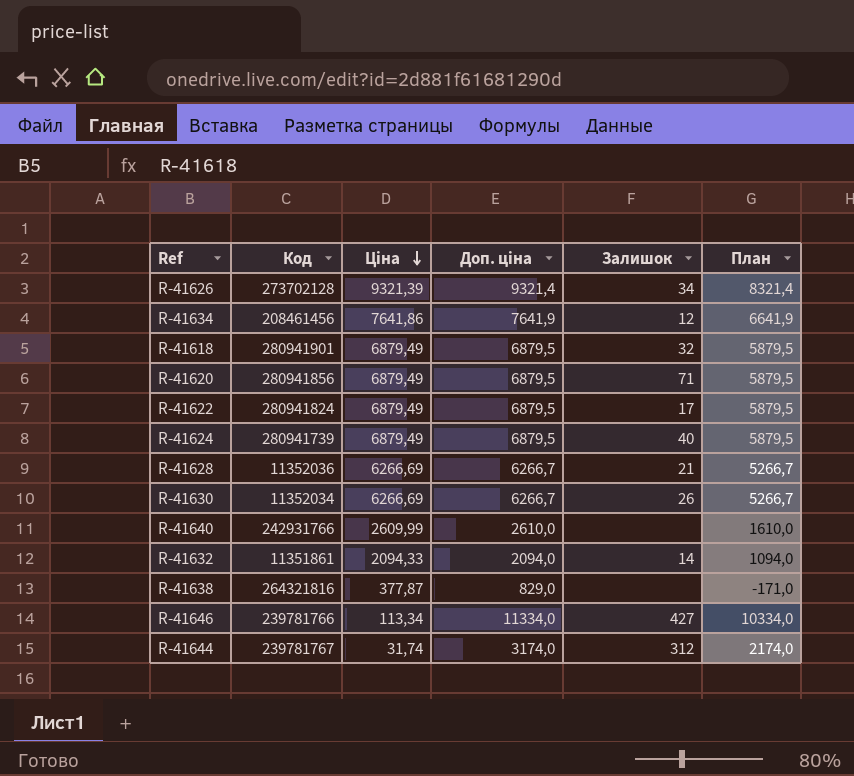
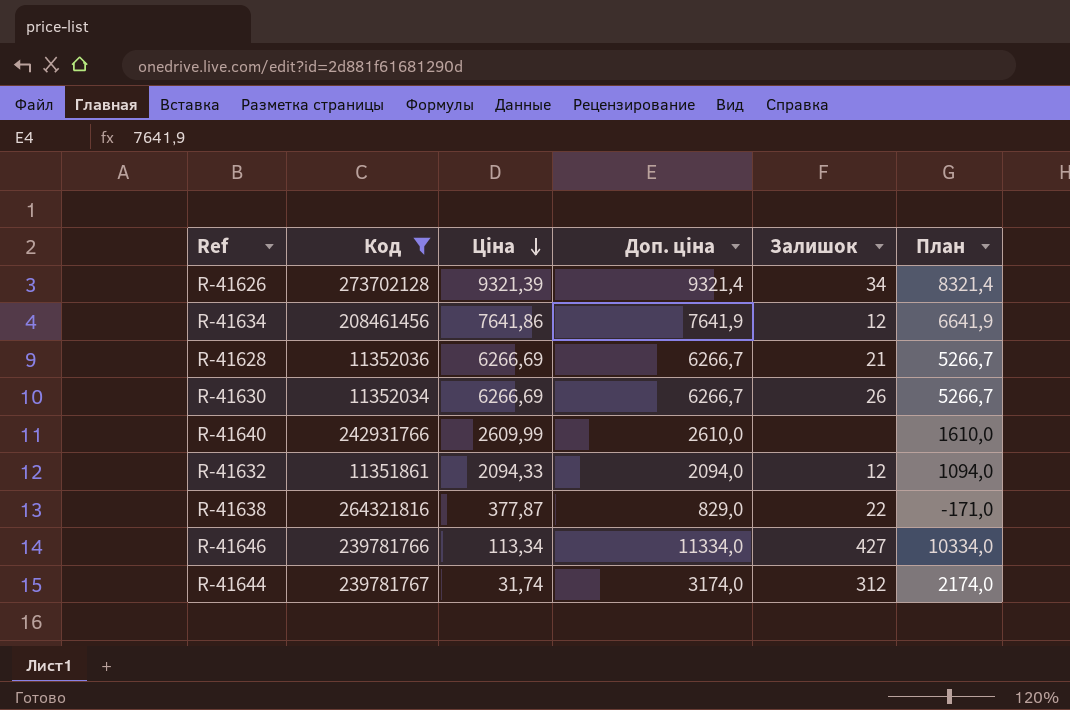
filter: none -> Код <= 273702128
R-41632 | Залишок: 14 -> 12
R-41638 | Залишок: none -> 22

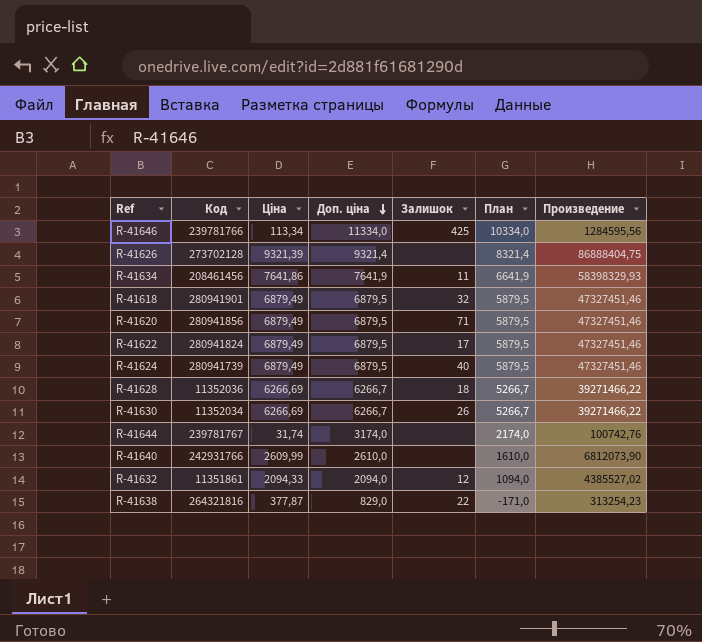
filter: Код <= 273702128 -> none
row order: Ціна descending -> Доп. ціна descending
column Произведение | formula: none -> [Ціна] * [Доп. ціна]
R-41646 | Залишок: 427 -> 425
R-41626 | Залишок: 34 -> none
R-41634 | Залишок: 12 -> 11
R-41628 | Залишок: 21 -> 18
R-41644 | Залишок: 312 -> none

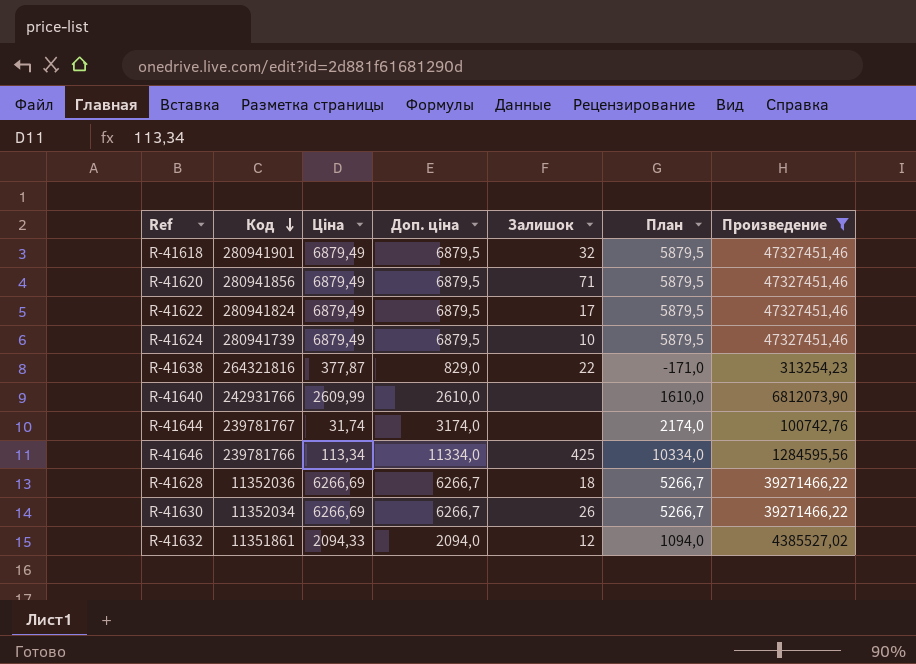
filter: none -> Произведение <= 47327451,46
row order: Доп. ціна descending -> Код descending
R-41624 | Залишок: 40 -> 10

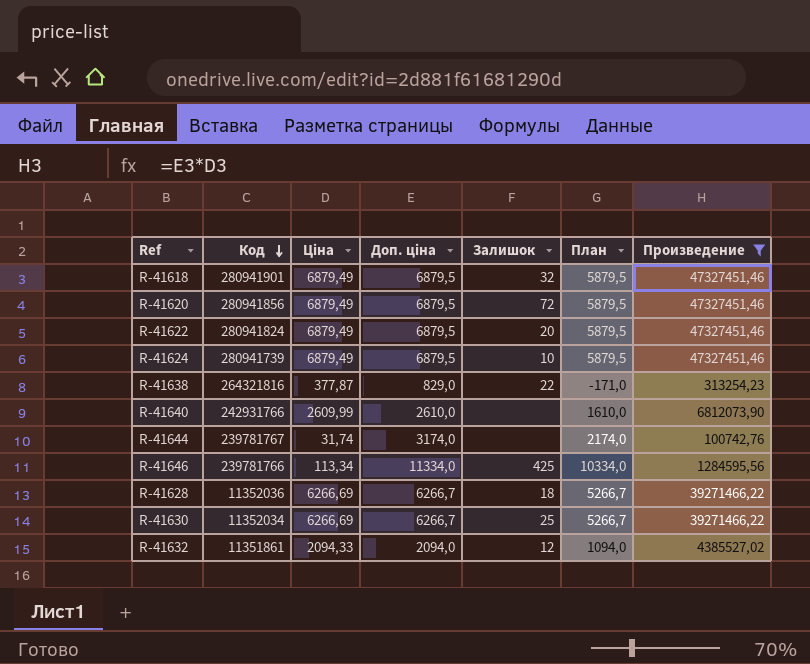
R-41620 | Залишок: 71 -> 72
R-41622 | Залишок: 17 -> 20
R-41630 | Залишок: 26 -> 25

